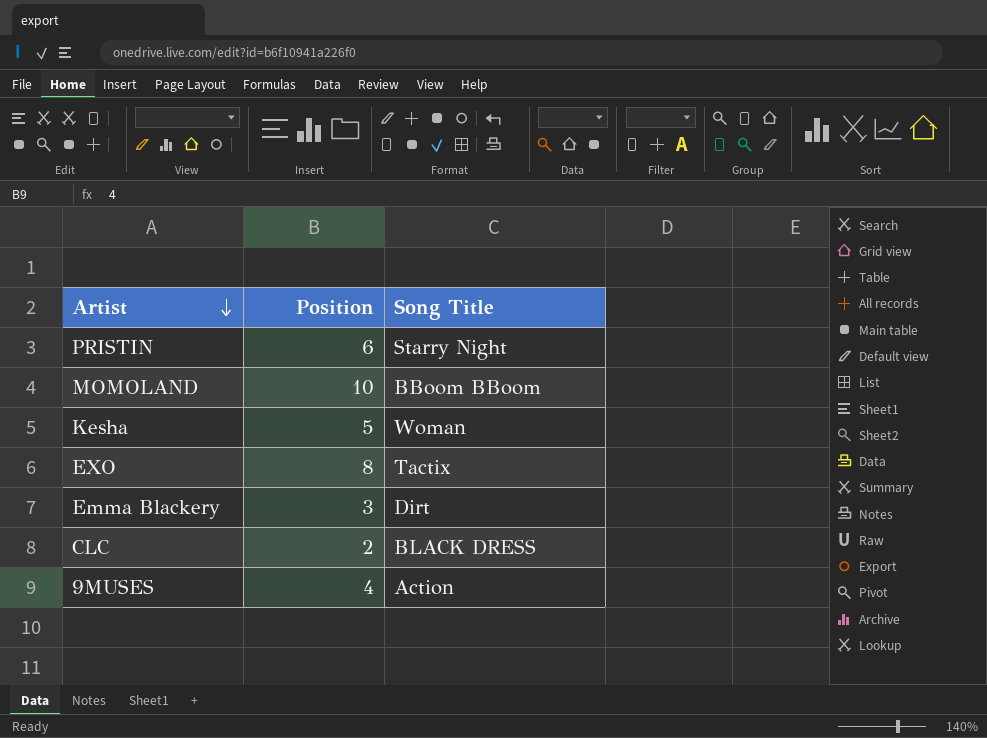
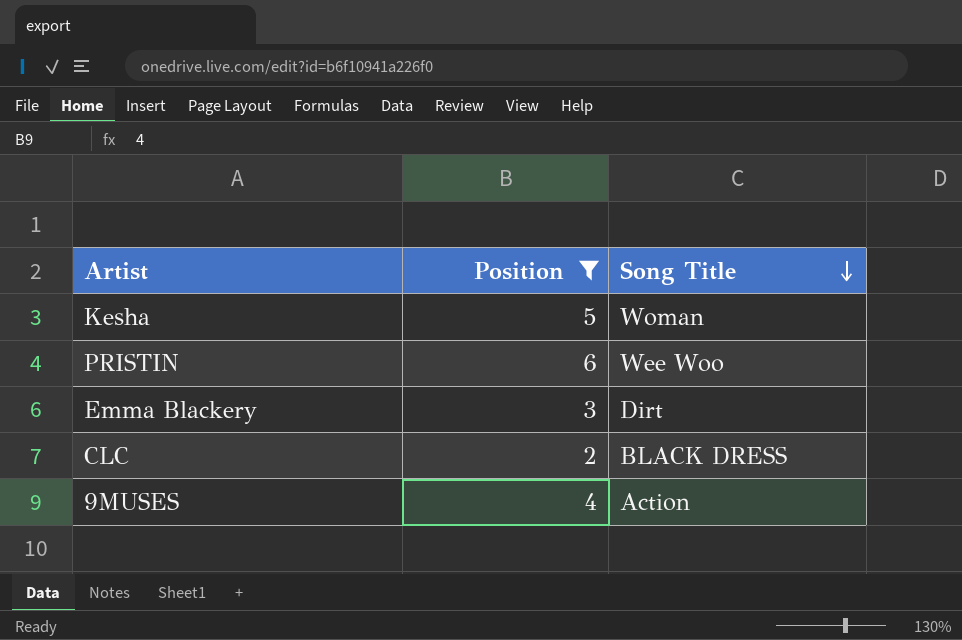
filter: none -> Position <= 6
row order: Artist descending -> Song Title descending
PRISTIN | Song Title: Starry Night -> Wee Woo

